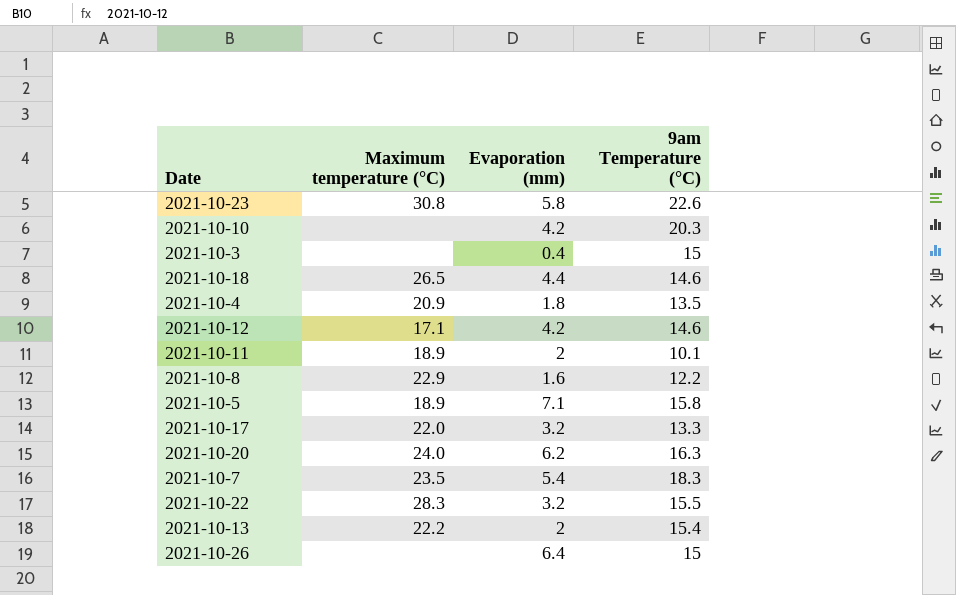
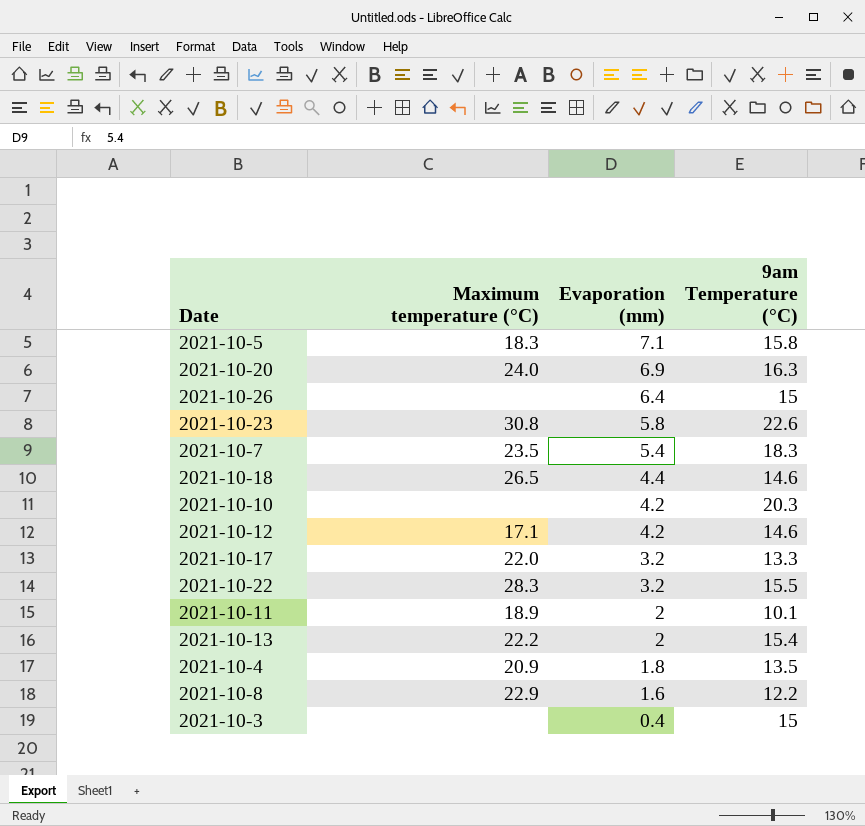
row order: none -> Evaporation (mm) descending
2021-10-5 | Maximum temperature (°C): 18.9 -> 18.3
2021-10-20 | Evaporation (mm): 6.2 -> 6.9

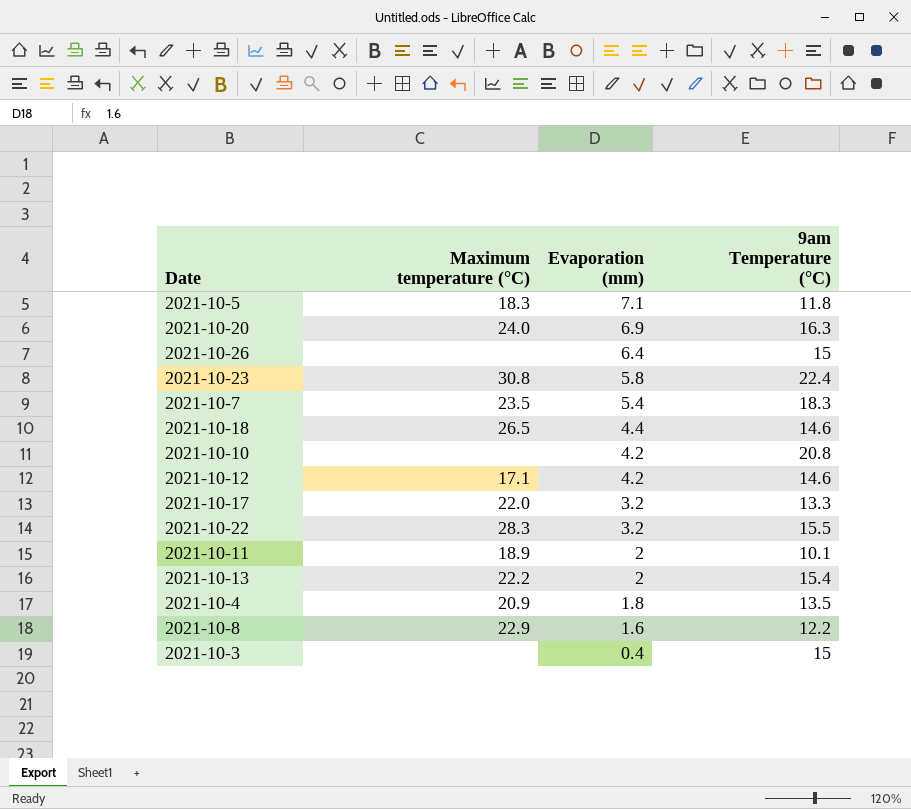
2021-10-5 | 9am Temperature (°C): 15.8 -> 11.8
2021-10-23 | 9am Temperature (°C): 22.6 -> 22.4
2021-10-10 | 9am Temperature (°C): 20.3 -> 20.8

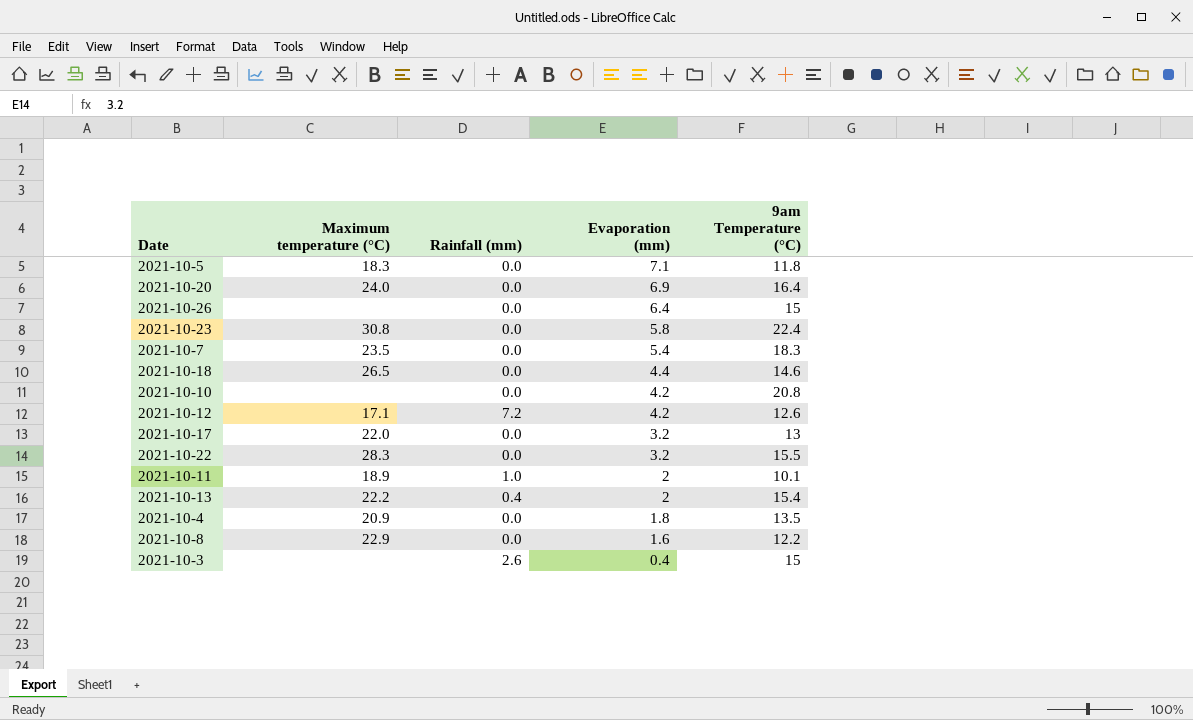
column Rainfall (mm) | position: none -> 3
2021-10-20 | 9am Temperature (°C): 16.3 -> 16.4
2021-10-12 | 9am Temperature (°C): 14.6 -> 12.6
2021-10-17 | 9am Temperature (°C): 13.3 -> 13

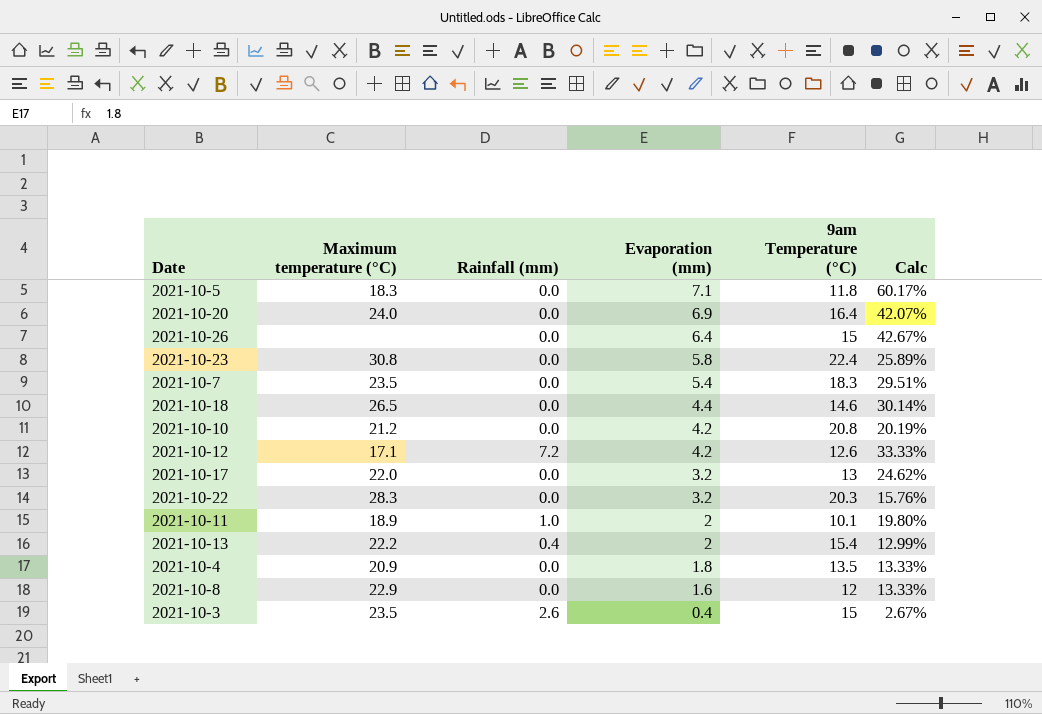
column Calc | formula: none -> [Evaporation (mm)] / [9am Temperature (°C)]
2021-10-10 | Maximum temperature (°C): none -> 21.2
2021-10-22 | 9am Temperature (°C): 15.5 -> 20.3
2021-10-8 | 9am Temperature (°C): 12.2 -> 12
2021-10-3 | Maximum temperature (°C): none -> 23.5

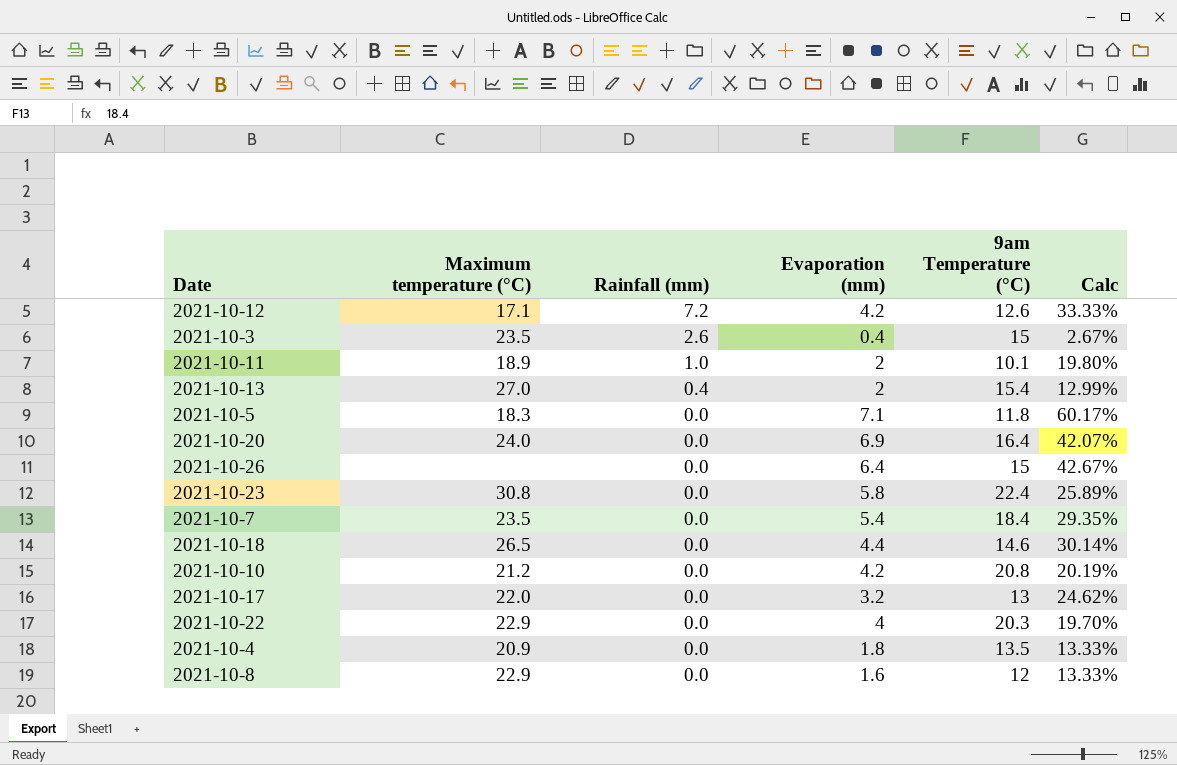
row order: Evaporation (mm) descending -> Rainfall (mm) descending
2021-10-13 | Maximum temperature (°C): 22.2 -> 27.0
2021-10-7 | 9am Temperature (°C): 18.3 -> 18.4
2021-10-7 | Calc: 29.51% -> 29.35%
2021-10-22 | Maximum temperature (°C): 28.3 -> 22.9
2021-10-22 | Evaporation (mm): 3.2 -> 4
2021-10-22 | Calc: 15.76% -> 19.70%

